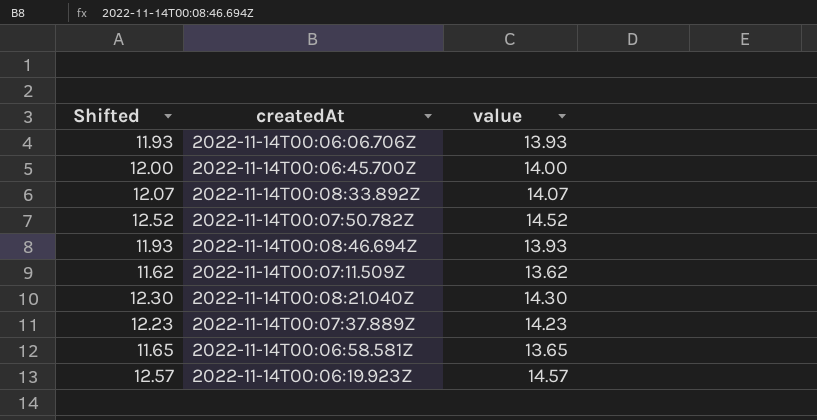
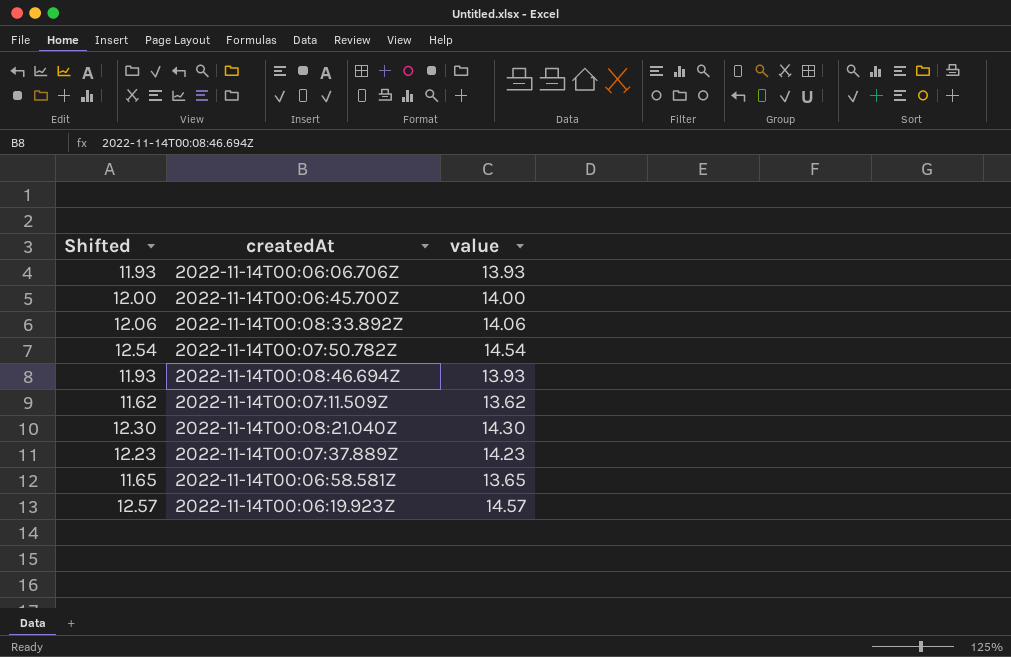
2022-11-14T00:08:33.892Z | Shifted: 12.07 -> 12.06
2022-11-14T00:08:33.892Z | value: 14.07 -> 14.06
2022-11-14T00:07:50.782Z | Shifted: 12.52 -> 12.54
2022-11-14T00:07:50.782Z | value: 14.52 -> 14.54

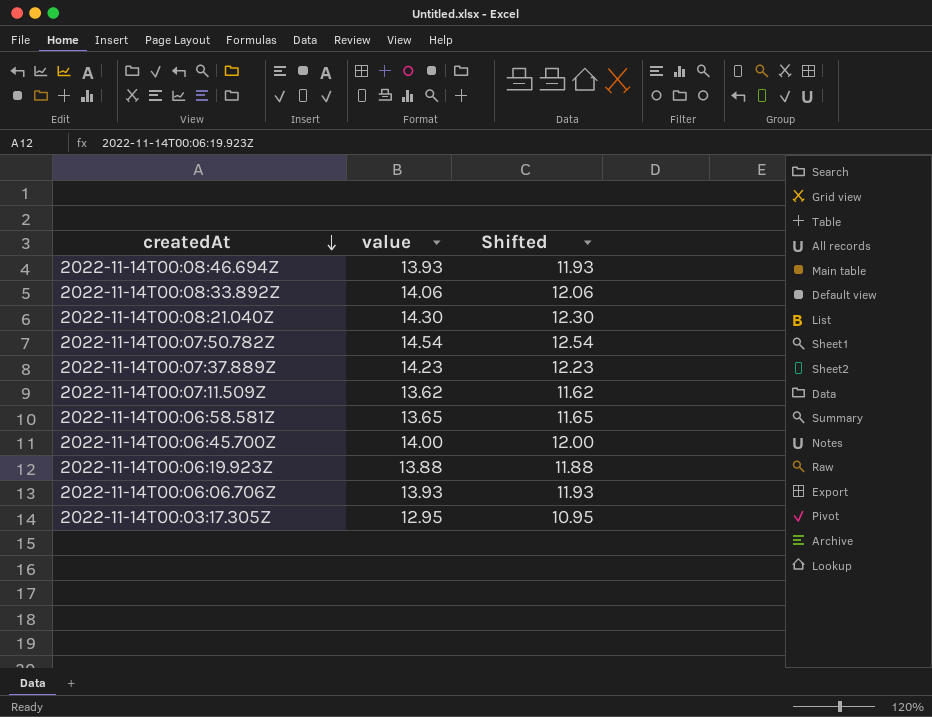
row order: none -> createdAt descending
column Shifted | position: 1 -> 3
2022-11-14T00:06:19.923Z | value: 14.57 -> 13.88
2022-11-14T00:06:19.923Z | Shifted: 12.57 -> 11.88
row 2022-11-14T00:03:17.305Z: none -> 12.95 | 10.95

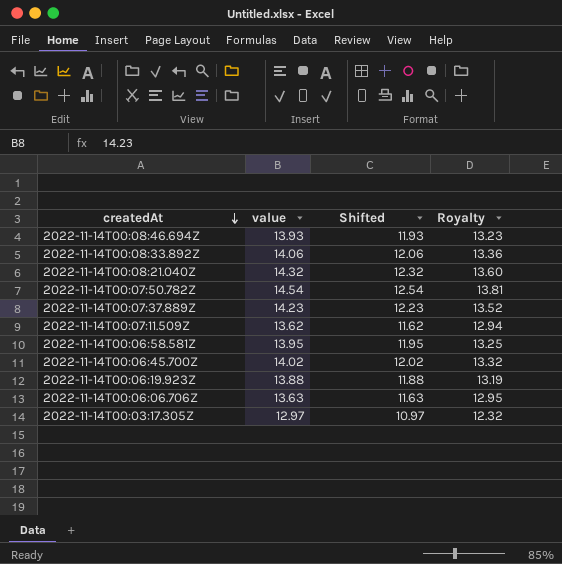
column Royalty | formula: none -> [value] * 0.95
2022-11-14T00:08:21.040Z | value: 14.30 -> 14.32
2022-11-14T00:08:21.040Z | Shifted: 12.30 -> 12.32
2022-11-14T00:06:58.581Z | value: 13.65 -> 13.95
2022-11-14T00:06:58.581Z | Shifted: 11.65 -> 11.95
2022-11-14T00:06:45.700Z | value: 14.00 -> 14.02
2022-11-14T00:06:45.700Z | Shifted: 12.00 -> 12.02
2022-11-14T00:06:06.706Z | value: 13.93 -> 13.63
2022-11-14T00:06:06.706Z | Shifted: 11.93 -> 11.63
2022-11-14T00:03:17.305Z | value: 12.95 -> 12.97
2022-11-14T00:03:17.305Z | Shifted: 10.95 -> 10.97

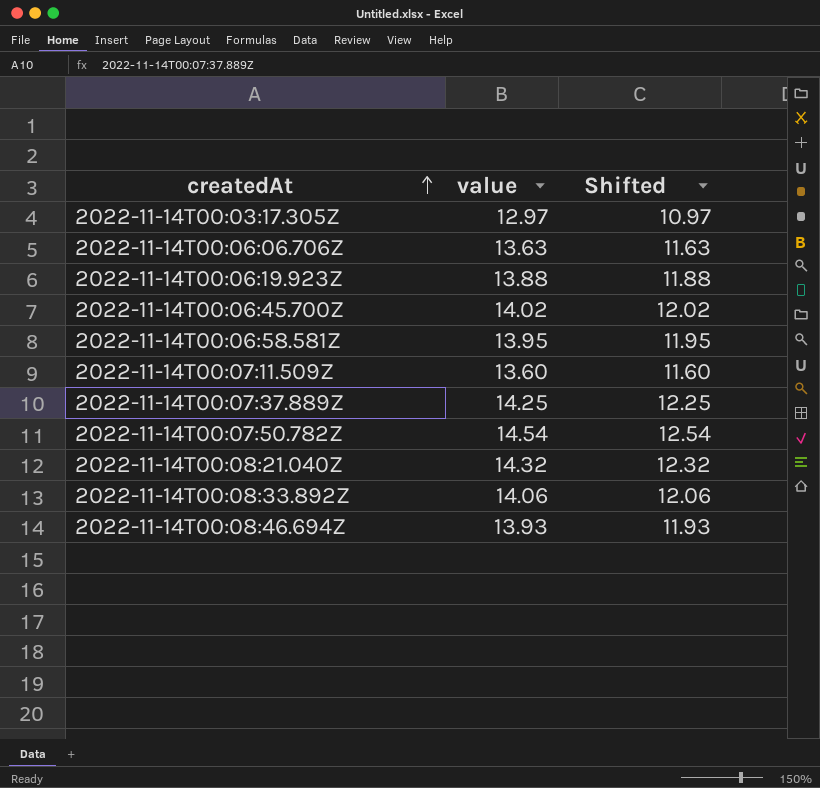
row order: createdAt descending -> createdAt ascending
column Royalty | formula: [value] * 0.95 -> none
2022-11-14T00:07:11.509Z | value: 13.62 -> 13.60
2022-11-14T00:07:11.509Z | Shifted: 11.62 -> 11.60
2022-11-14T00:07:37.889Z | value: 14.23 -> 14.25
2022-11-14T00:07:37.889Z | Shifted: 12.23 -> 12.25

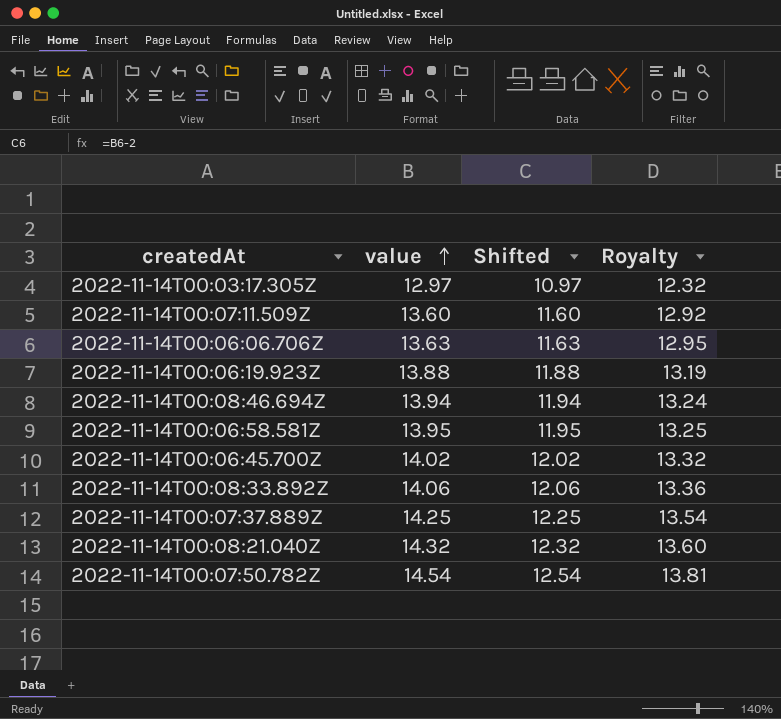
row order: createdAt ascending -> value ascending
column Royalty | formula: none -> [value] * 0.95
2022-11-14T00:08:46.694Z | value: 13.93 -> 13.94
2022-11-14T00:08:46.694Z | Shifted: 11.93 -> 11.94

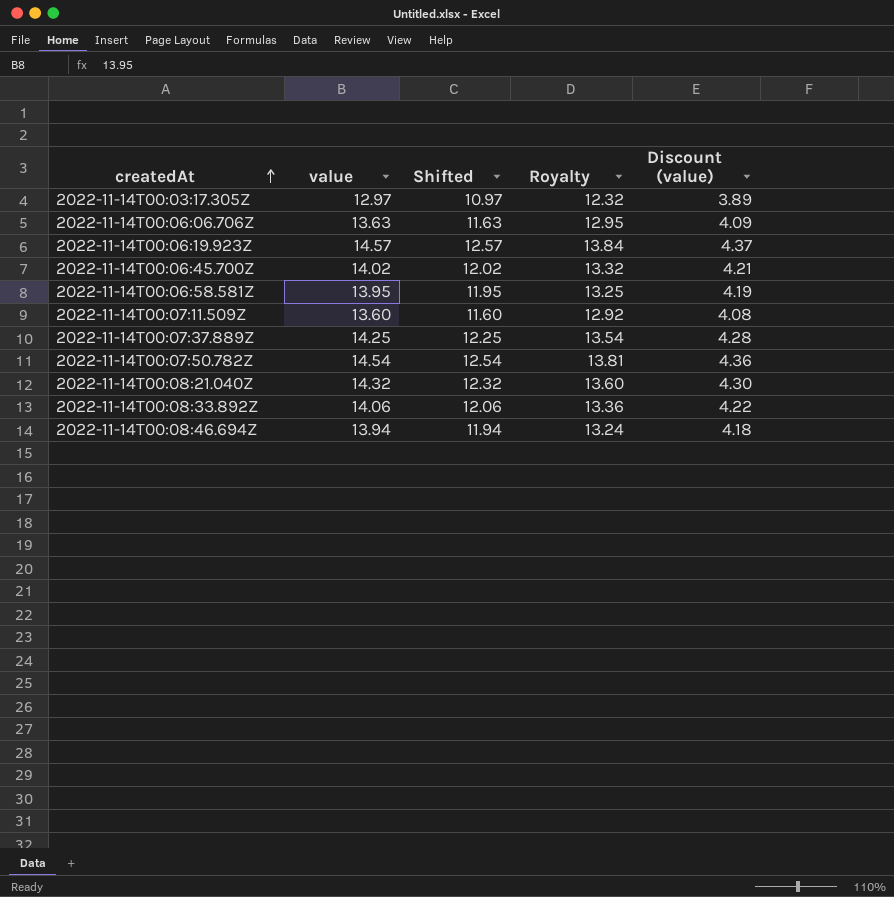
row order: value ascending -> createdAt ascending
column Discount (value) | formula: none -> [value] * 0.3
2022-11-14T00:06:19.923Z | value: 13.88 -> 14.57
2022-11-14T00:06:19.923Z | Shifted: 11.88 -> 12.57
2022-11-14T00:06:19.923Z | Royalty: 13.19 -> 13.84

